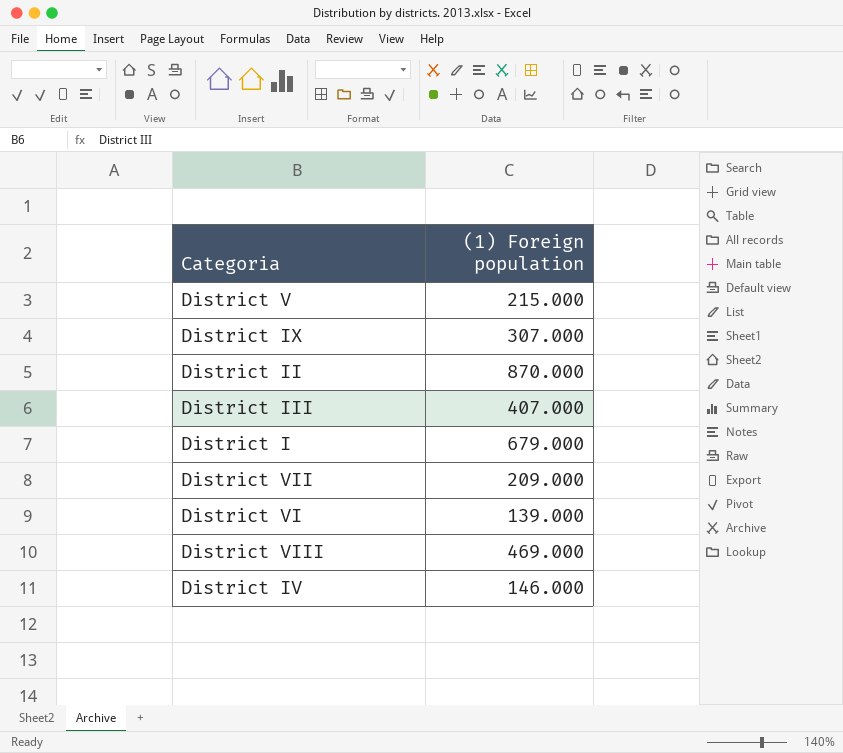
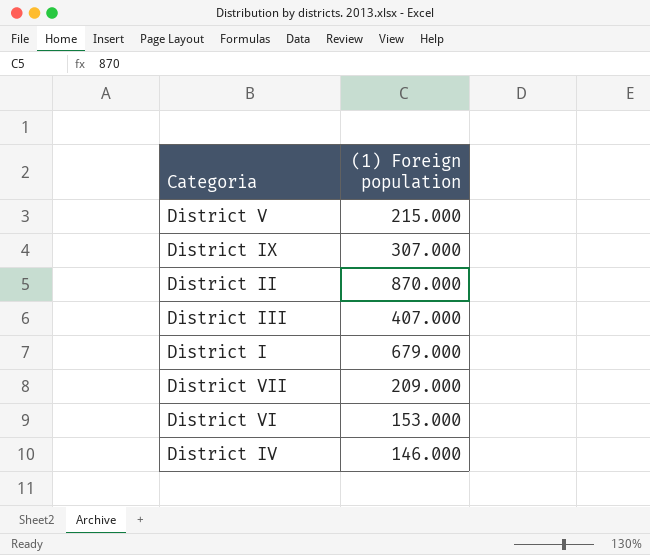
row District VIII: 469.000 -> none
District VI | (1) Foreign population: 139.000 -> 153.000

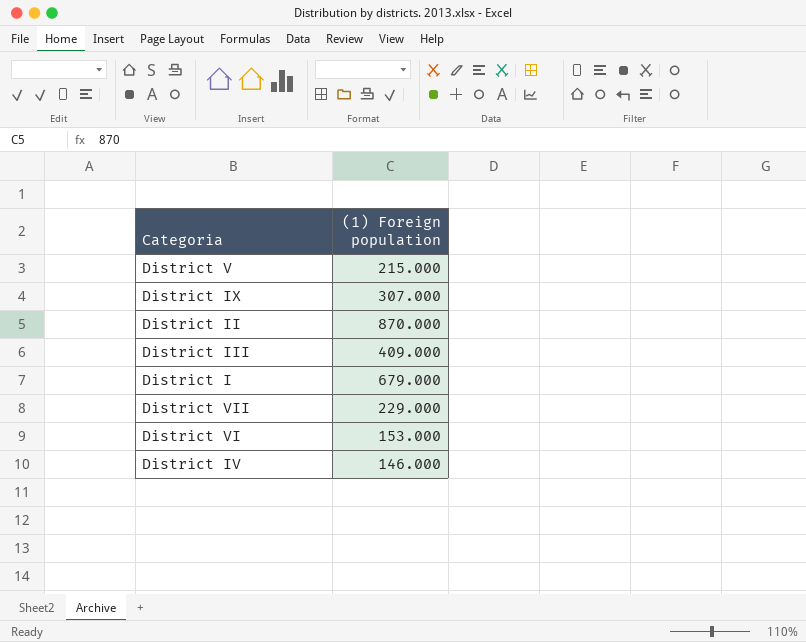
District III | (1) Foreign population: 407.000 -> 409.000
District VII | (1) Foreign population: 209.000 -> 229.000

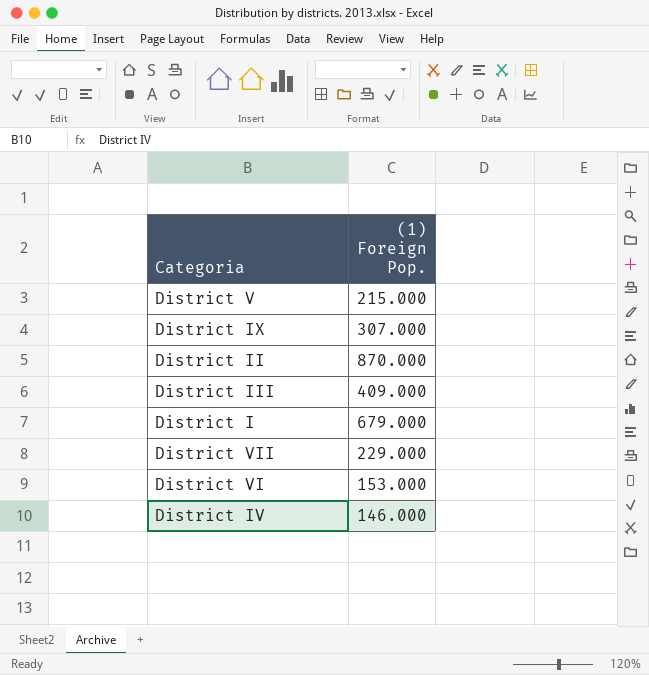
column name: (1) Foreign population -> (1) Foreign Pop.

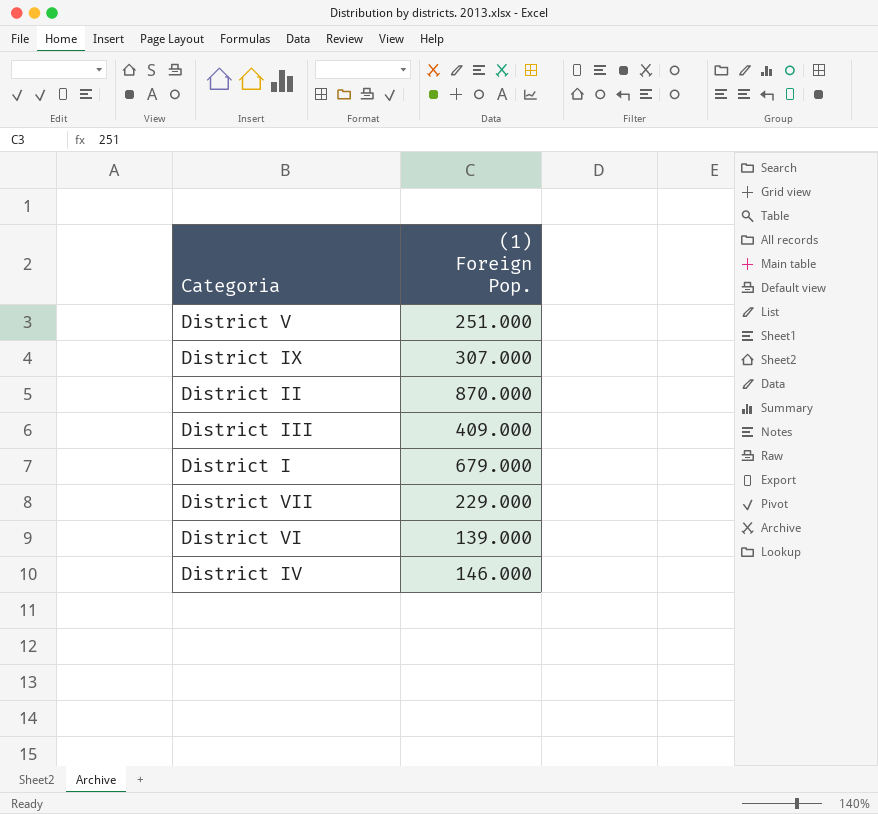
District V | (1) Foreign Pop.: 215.000 -> 251.000
District VI | (1) Foreign Pop.: 153.000 -> 139.000

